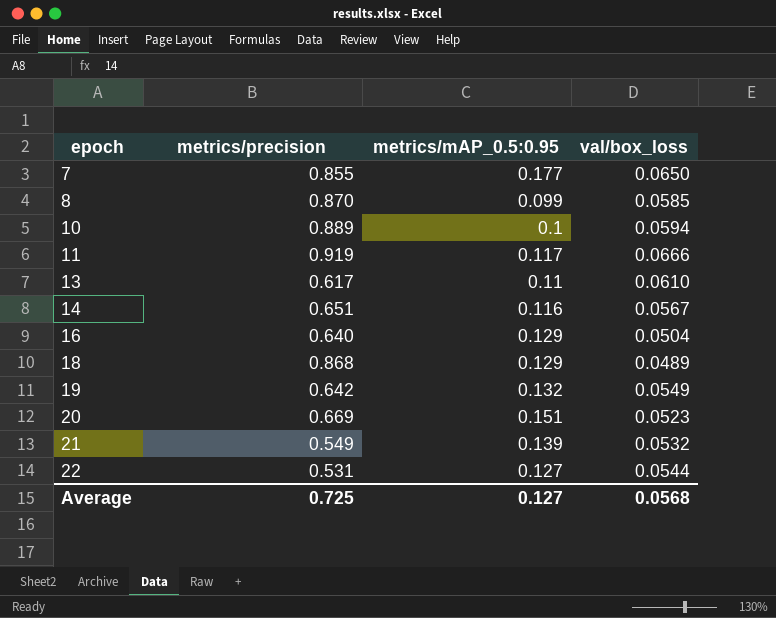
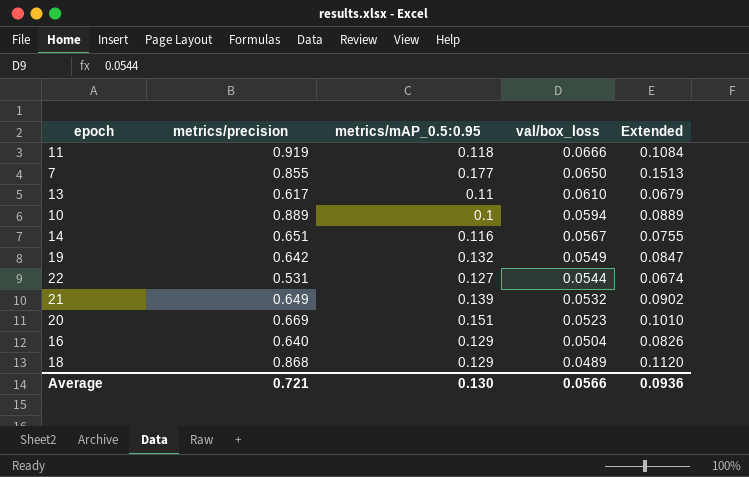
row order: epoch ascending -> val/box_loss descending
column Extended | formula: none -> [metrics/precision] * [metrics/mAP_0.5:0.95]
row 8: 0.870 | 0.099 | 0.0585 -> none
11 | metrics/mAP_0.5:0.95: 0.117 -> 0.118
21 | metrics/precision: 0.549 -> 0.649
Average | metrics/precision: 0.725 -> 0.721
Average | metrics/mAP_0.5:0.95: 0.127 -> 0.130
Average | val/box_loss: 0.0568 -> 0.0566

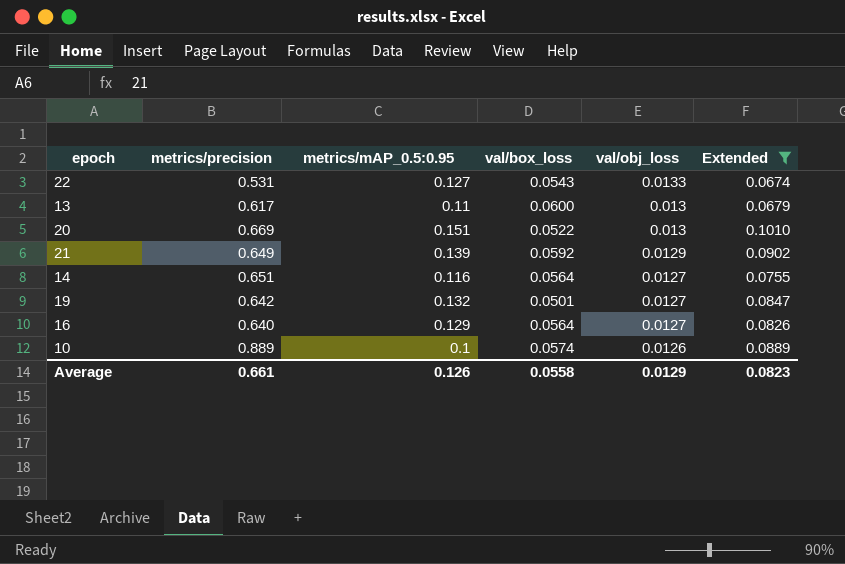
filter: none -> Extended <= 0.1010
row order: val/box_loss descending -> val/obj_loss descending
column val/obj_loss | position: none -> 5
22 | val/box_loss: 0.0544 -> 0.0543
13 | val/box_loss: 0.0610 -> 0.0600
20 | val/box_loss: 0.0523 -> 0.0522
21 | val/box_loss: 0.0532 -> 0.0592
14 | val/box_loss: 0.0567 -> 0.0564
19 | val/box_loss: 0.0549 -> 0.0501
16 | val/box_loss: 0.0504 -> 0.0564
10 | val/box_loss: 0.0594 -> 0.0574
Average | metrics/precision: 0.721 -> 0.661
Average | metrics/mAP_0.5:0.95: 0.130 -> 0.126
Average | val/box_loss: 0.0566 -> 0.0558
Average | Extended: 0.0936 -> 0.0823

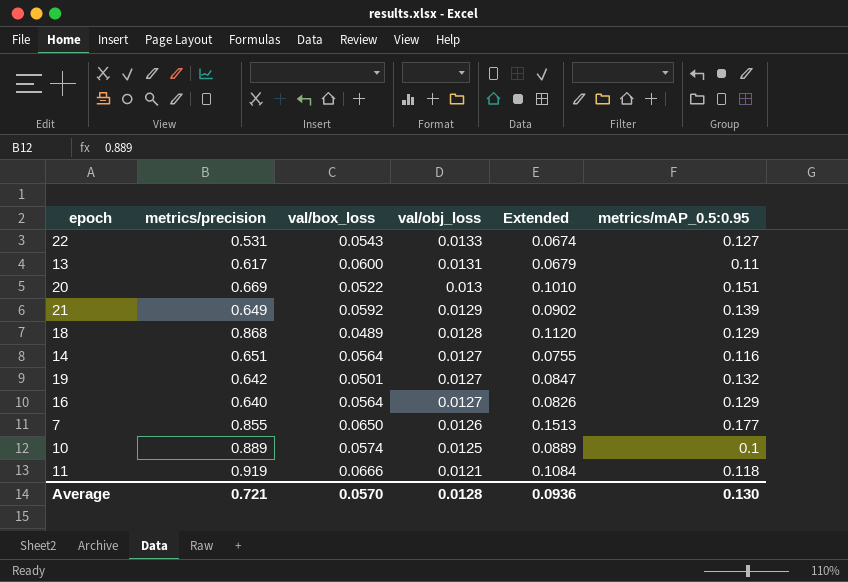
filter: Extended <= 0.1010 -> none
column metrics/mAP_0.5:0.95 | position: 3 -> 6
13 | val/obj_loss: 0.013 -> 0.0131
10 | val/obj_loss: 0.0126 -> 0.0125
Average | metrics/precision: 0.661 -> 0.721
Average | val/box_loss: 0.0558 -> 0.0570
Average | val/obj_loss: 0.0129 -> 0.0128
Average | Extended: 0.0823 -> 0.0936
Average | metrics/mAP_0.5:0.95: 0.126 -> 0.130

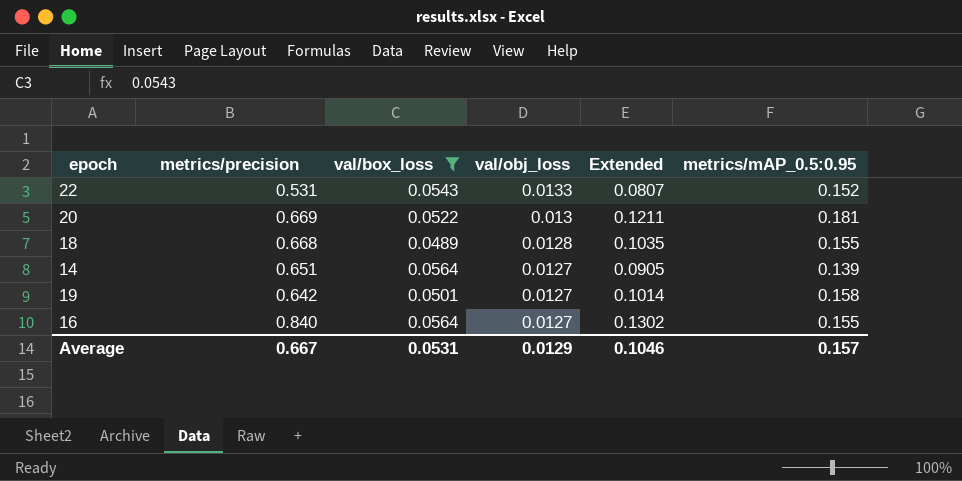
filter: none -> val/box_loss <= 0.0564
22 | Extended: 0.0674 -> 0.0807
22 | metrics/mAP_0.5:0.95: 0.127 -> 0.152
20 | Extended: 0.1010 -> 0.1211
20 | metrics/mAP_0.5:0.95: 0.151 -> 0.181
18 | metrics/precision: 0.868 -> 0.668
18 | Extended: 0.1120 -> 0.1035
18 | metrics/mAP_0.5:0.95: 0.129 -> 0.155
14 | Extended: 0.0755 -> 0.0905
14 | metrics/mAP_0.5:0.95: 0.116 -> 0.139
19 | Extended: 0.0847 -> 0.1014
19 | metrics/mAP_0.5:0.95: 0.132 -> 0.158
16 | metrics/precision: 0.640 -> 0.840
16 | Extended: 0.0826 -> 0.1302
16 | metrics/mAP_0.5:0.95: 0.129 -> 0.155
Average | metrics/precision: 0.721 -> 0.667
Average | val/box_loss: 0.0570 -> 0.0531
Average | val/obj_loss: 0.0128 -> 0.0129
Average | Extended: 0.0936 -> 0.1046
Average | metrics/mAP_0.5:0.95: 0.130 -> 0.157

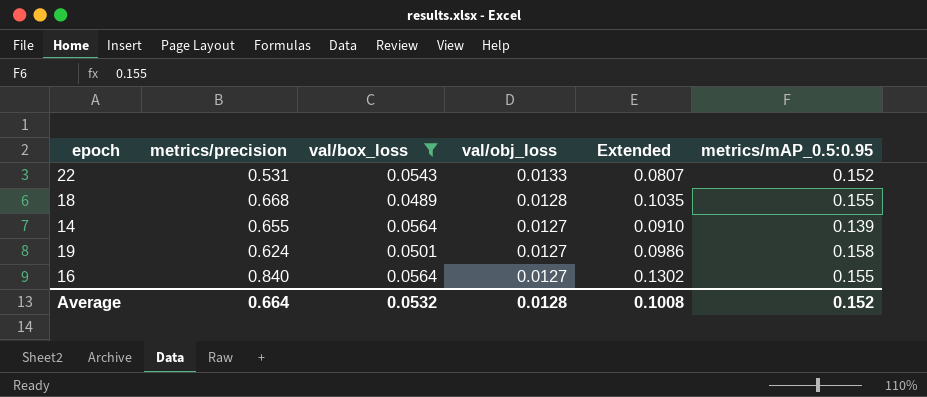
row 20: 0.669 | 0.0522 | 0.013 | 0.1211 | 0.181 -> none
14 | metrics/precision: 0.651 -> 0.655
14 | Extended: 0.0905 -> 0.0910
19 | metrics/precision: 0.642 -> 0.624
19 | Extended: 0.1014 -> 0.0986
Average | metrics/precision: 0.667 -> 0.664
Average | val/box_loss: 0.0531 -> 0.0532
Average | val/obj_loss: 0.0129 -> 0.0128
Average | Extended: 0.1046 -> 0.1008
Average | metrics/mAP_0.5:0.95: 0.157 -> 0.152

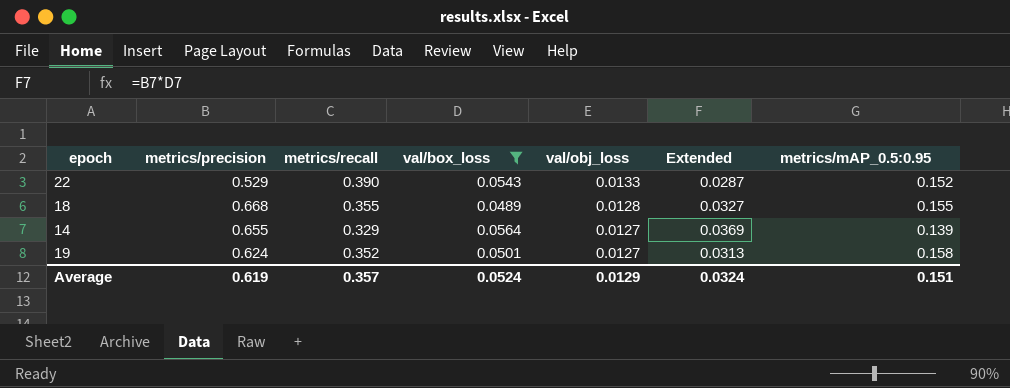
column metrics/recall | position: none -> 3
column Extended | formula: [metrics/precision] * [metrics/mAP_0.5:0.95] -> [metrics/precision] * [val/box_loss]
row 16: 0.840 | 0.0564 | 0.0127 | 0.1302 | 0.155 -> none
22 | metrics/precision: 0.531 -> 0.529
Average | metrics/precision: 0.664 -> 0.619
Average | val/box_loss: 0.0532 -> 0.0524
Average | val/obj_loss: 0.0128 -> 0.0129
Average | Extended: 0.1008 -> 0.0324
Average | metrics/mAP_0.5:0.95: 0.152 -> 0.151

